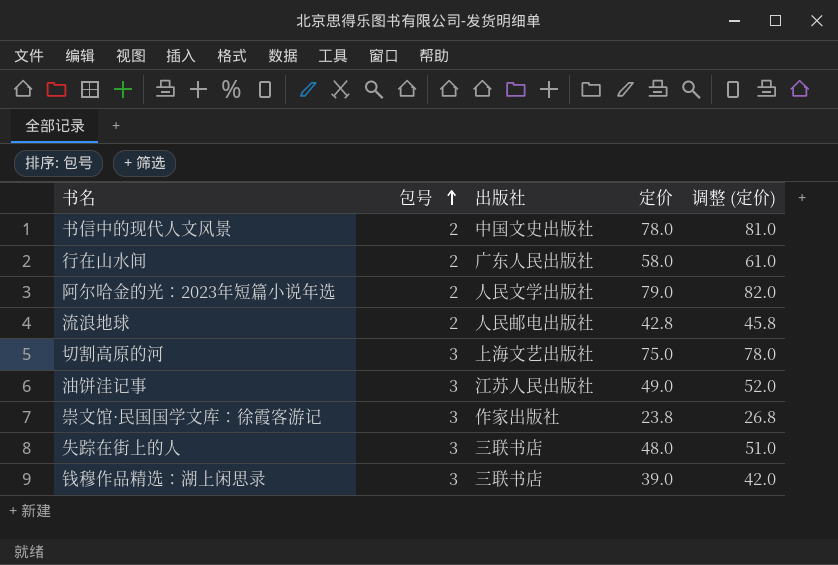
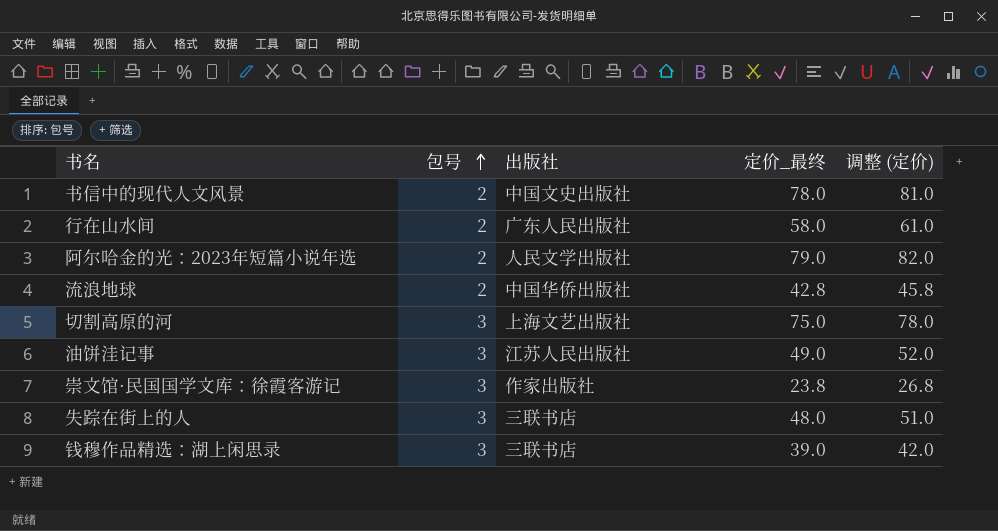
column name: 定价 -> 定价_最终
流浪地球 | 出版社: 人民邮电出版社 -> 中国华侨出版社

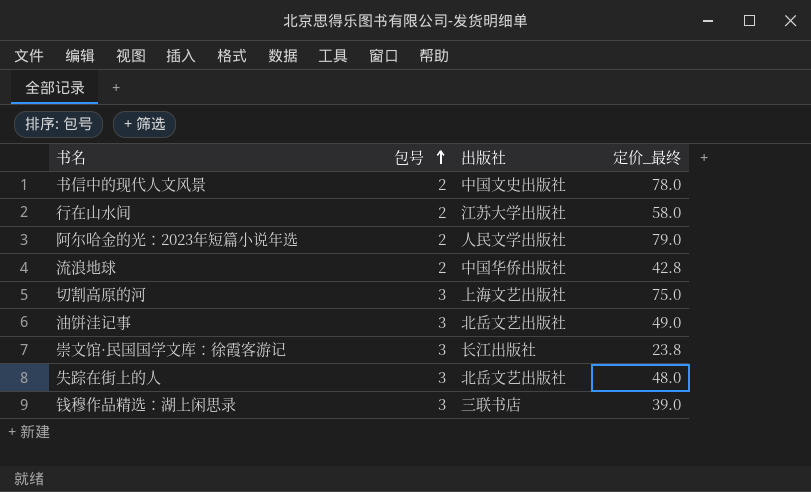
column 调整 (定价) | formula: [定价_最终] + 3 -> none
行在山水间 | 出版社: 广东人民出版社 -> 江苏大学出版社
油饼洼记事 | 出版社: 江苏人民出版社 -> 北岳文艺出版社
崇文馆·民国国学文库：徐霞客游记 | 出版社: 作家出版社 -> 长江出版社
失踪在街上的人 | 出版社: 三联书店 -> 北岳文艺出版社

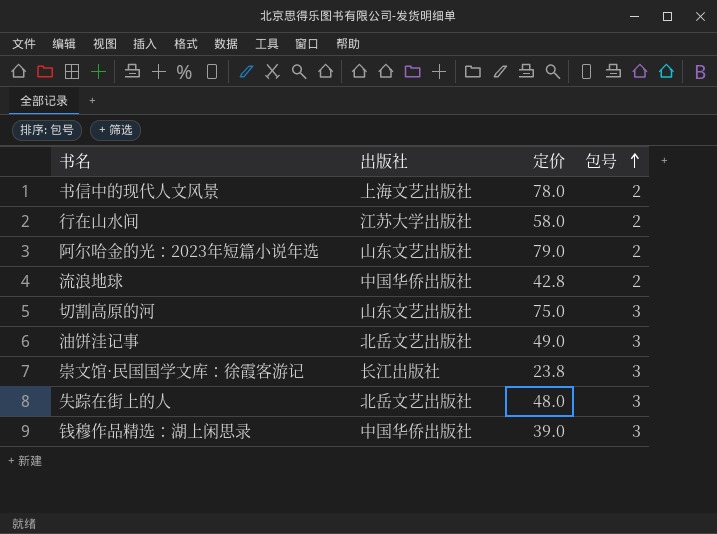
column name: 定价_最终 -> 定价
column 包号 | position: 2 -> 4
书信中的现代人文风景 | 出版社: 中国文史出版社 -> 上海文艺出版社
阿尔哈金的光：2023年短篇小说年选 | 出版社: 人民文学出版社 -> 山东文艺出版社
切割高原的河 | 出版社: 上海文艺出版社 -> 山东文艺出版社
钱穆作品精选：湖上闲思录 | 出版社: 三联书店 -> 中国华侨出版社

